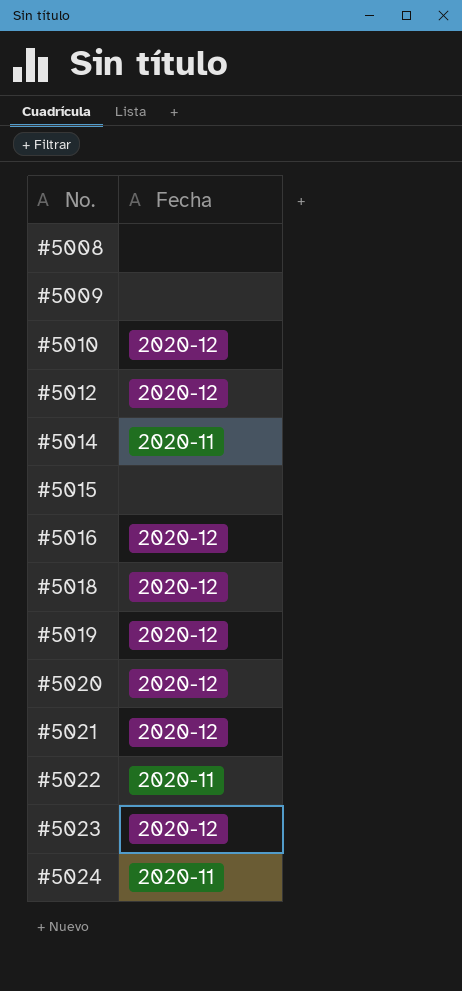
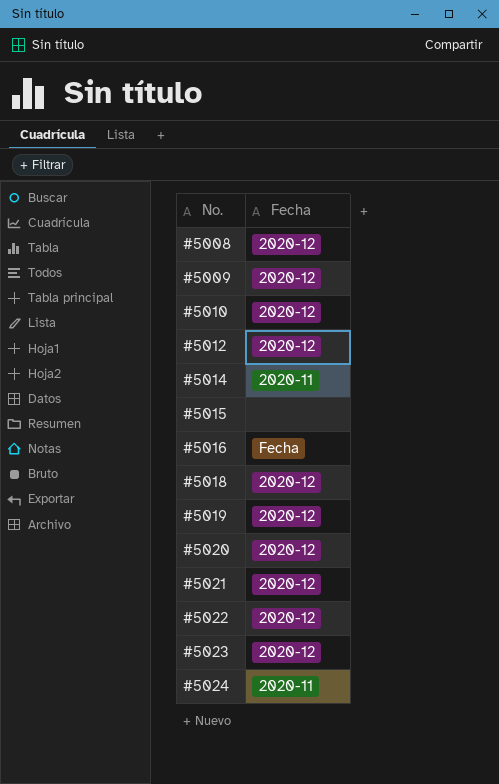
#5008 | Fecha: none -> 2020-12
#5009 | Fecha: none -> 2020-12
#5016 | Fecha: 2020-12 -> Fecha
#5022 | Fecha: 2020-11 -> 2020-12

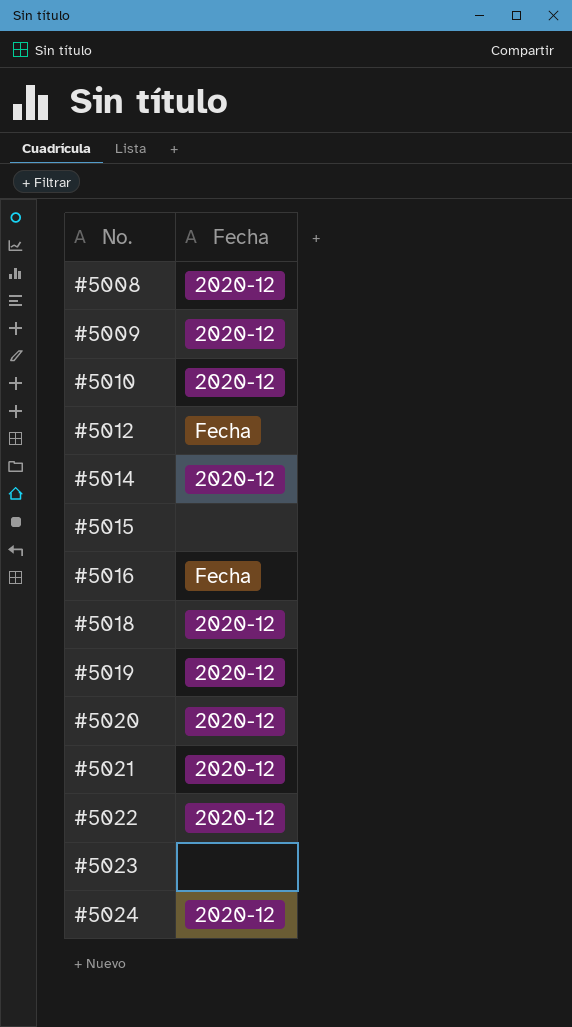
#5012 | Fecha: 2020-12 -> Fecha
#5014 | Fecha: 2020-11 -> 2020-12
#5023 | Fecha: 2020-12 -> none
#5024 | Fecha: 2020-11 -> 2020-12

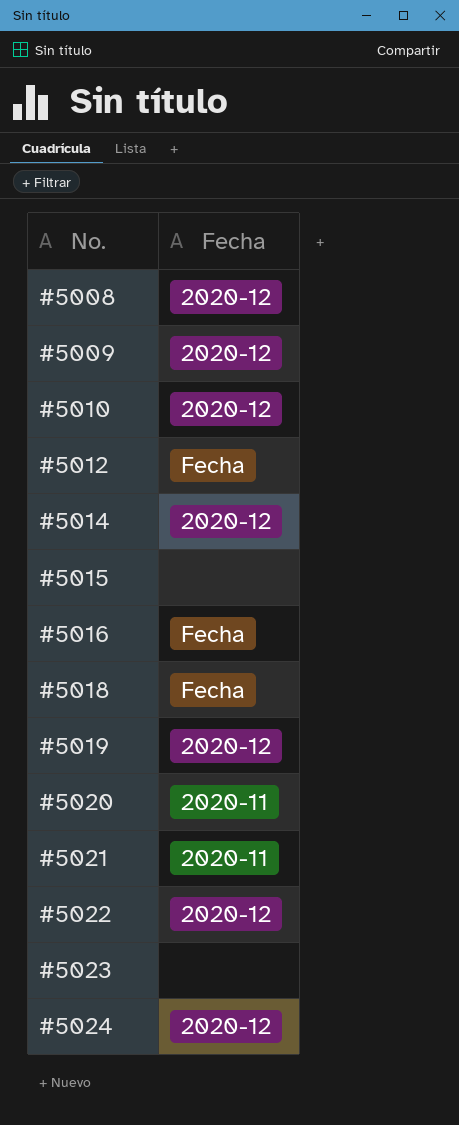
#5018 | Fecha: 2020-12 -> Fecha
#5020 | Fecha: 2020-12 -> 2020-11
#5021 | Fecha: 2020-12 -> 2020-11

